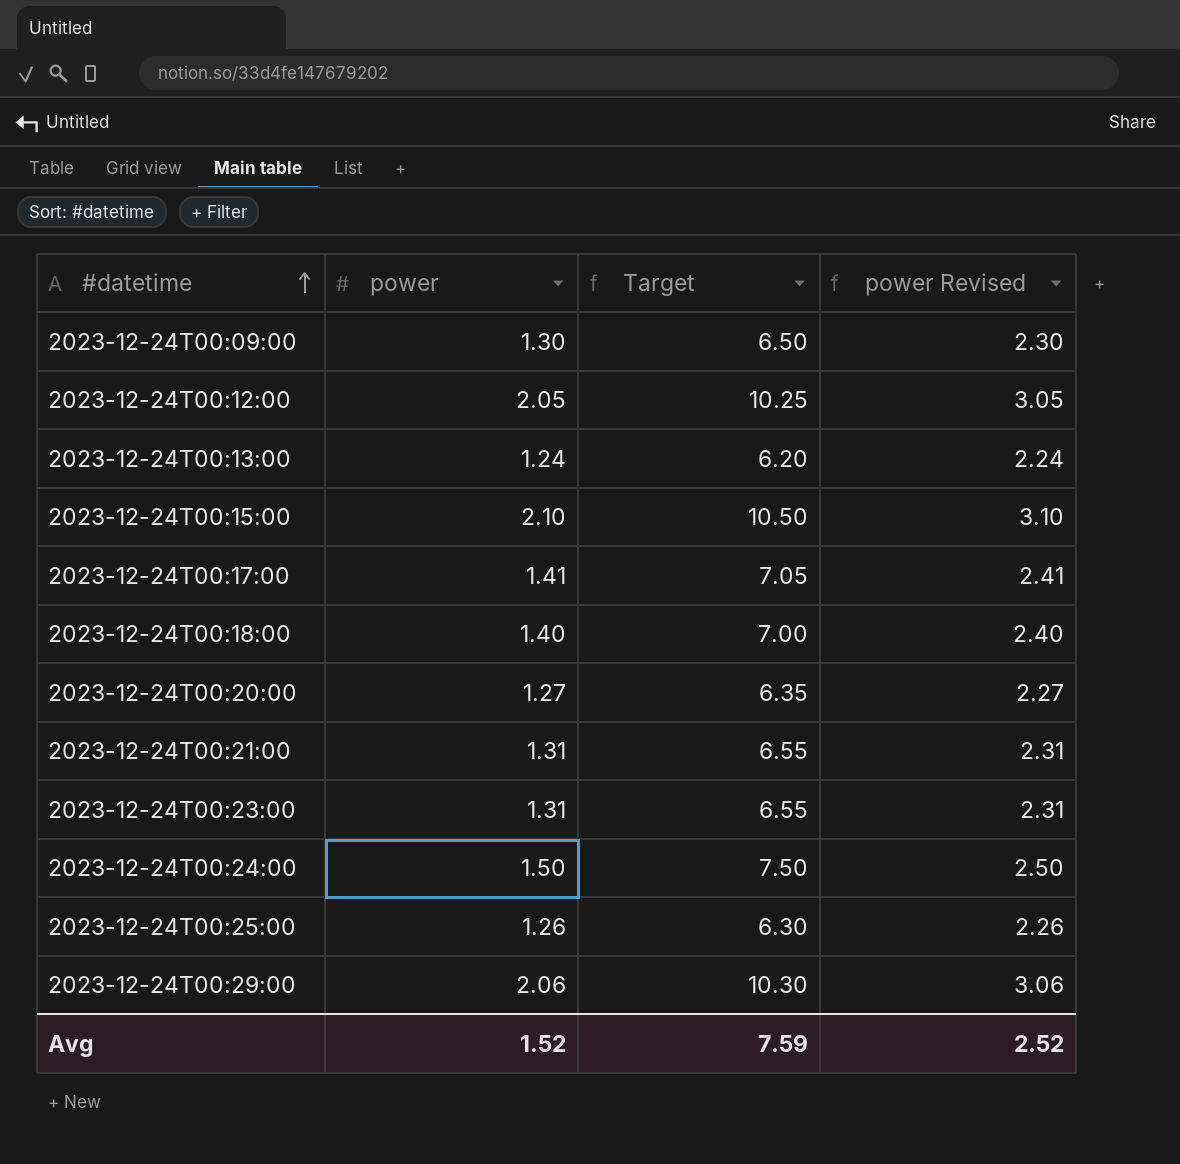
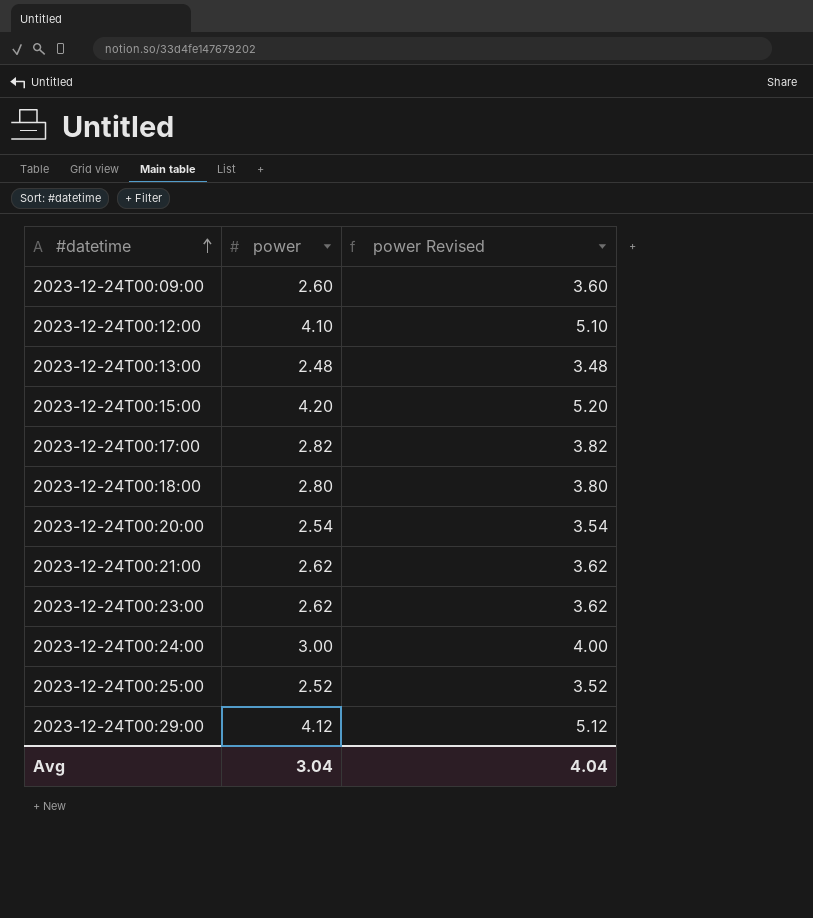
column Target | formula: [power] * 5 -> none
2023-12-24T00:09:00 | power: 1.30 -> 2.60
2023-12-24T00:09:00 | power Revised: 2.30 -> 3.60
2023-12-24T00:12:00 | power: 2.05 -> 4.10
2023-12-24T00:12:00 | power Revised: 3.05 -> 5.10
2023-12-24T00:13:00 | power: 1.24 -> 2.48
2023-12-24T00:13:00 | power Revised: 2.24 -> 3.48
2023-12-24T00:15:00 | power: 2.10 -> 4.20
2023-12-24T00:15:00 | power Revised: 3.10 -> 5.20
2023-12-24T00:17:00 | power: 1.41 -> 2.82
2023-12-24T00:17:00 | power Revised: 2.41 -> 3.82
2023-12-24T00:18:00 | power: 1.40 -> 2.80
2023-12-24T00:18:00 | power Revised: 2.40 -> 3.80
2023-12-24T00:20:00 | power: 1.27 -> 2.54
2023-12-24T00:20:00 | power Revised: 2.27 -> 3.54
2023-12-24T00:21:00 | power: 1.31 -> 2.62
2023-12-24T00:21:00 | power Revised: 2.31 -> 3.62
2023-12-24T00:23:00 | power: 1.31 -> 2.62
2023-12-24T00:23:00 | power Revised: 2.31 -> 3.62
2023-12-24T00:24:00 | power: 1.50 -> 3.00
2023-12-24T00:24:00 | power Revised: 2.50 -> 4.00
2023-12-24T00:25:00 | power: 1.26 -> 2.52
2023-12-24T00:25:00 | power Revised: 2.26 -> 3.52
2023-12-24T00:29:00 | power: 2.06 -> 4.12
2023-12-24T00:29:00 | power Revised: 3.06 -> 5.12
Avg | power: 1.52 -> 3.04
Avg | power Revised: 2.52 -> 4.04

